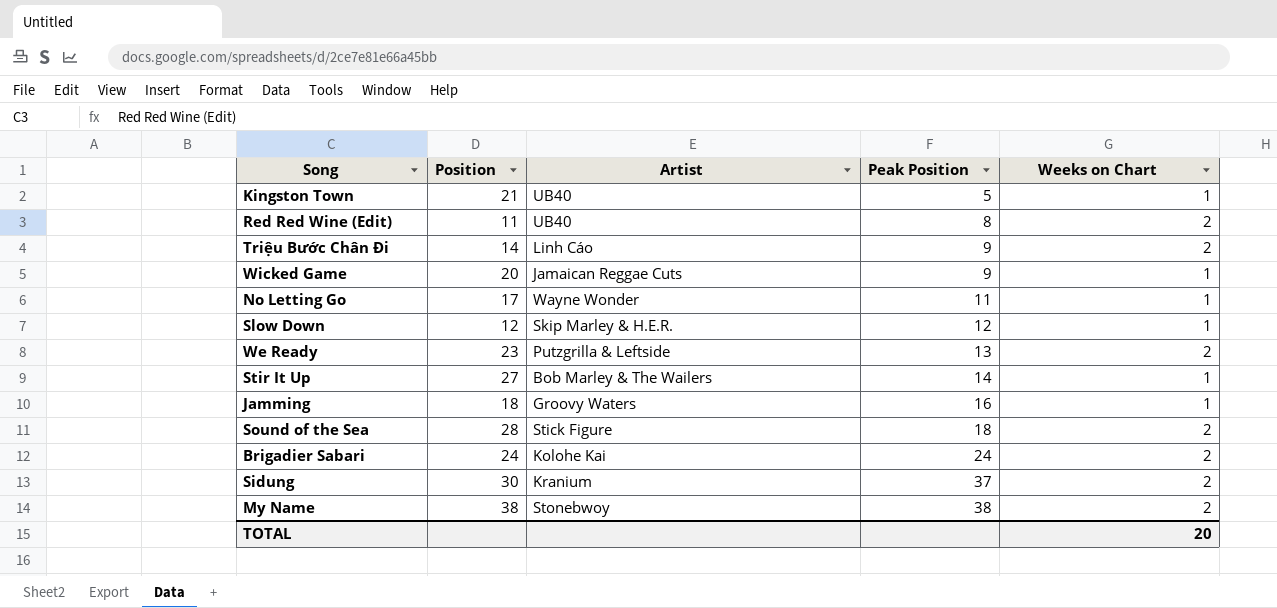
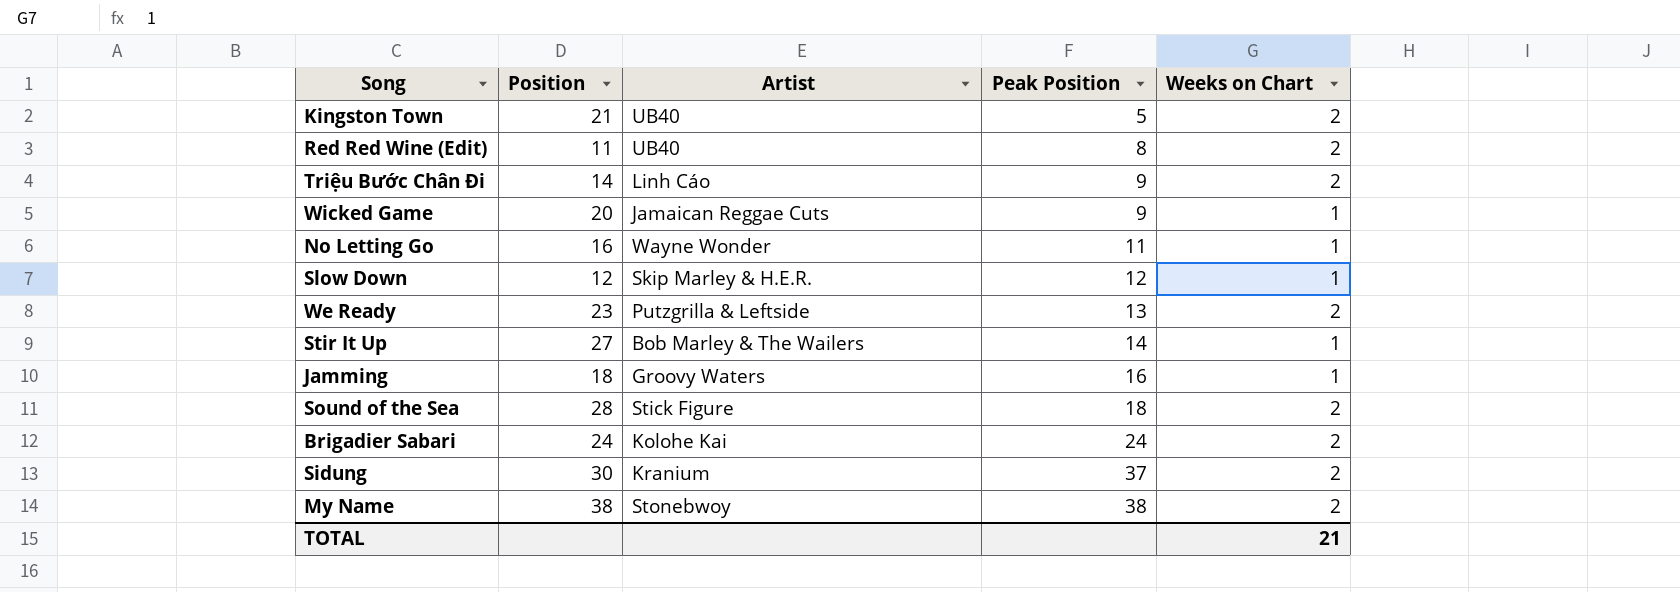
Kingston Town | Weeks on Chart: 1 -> 2
No Letting Go | Position: 17 -> 16
TOTAL | Weeks on Chart: 20 -> 21

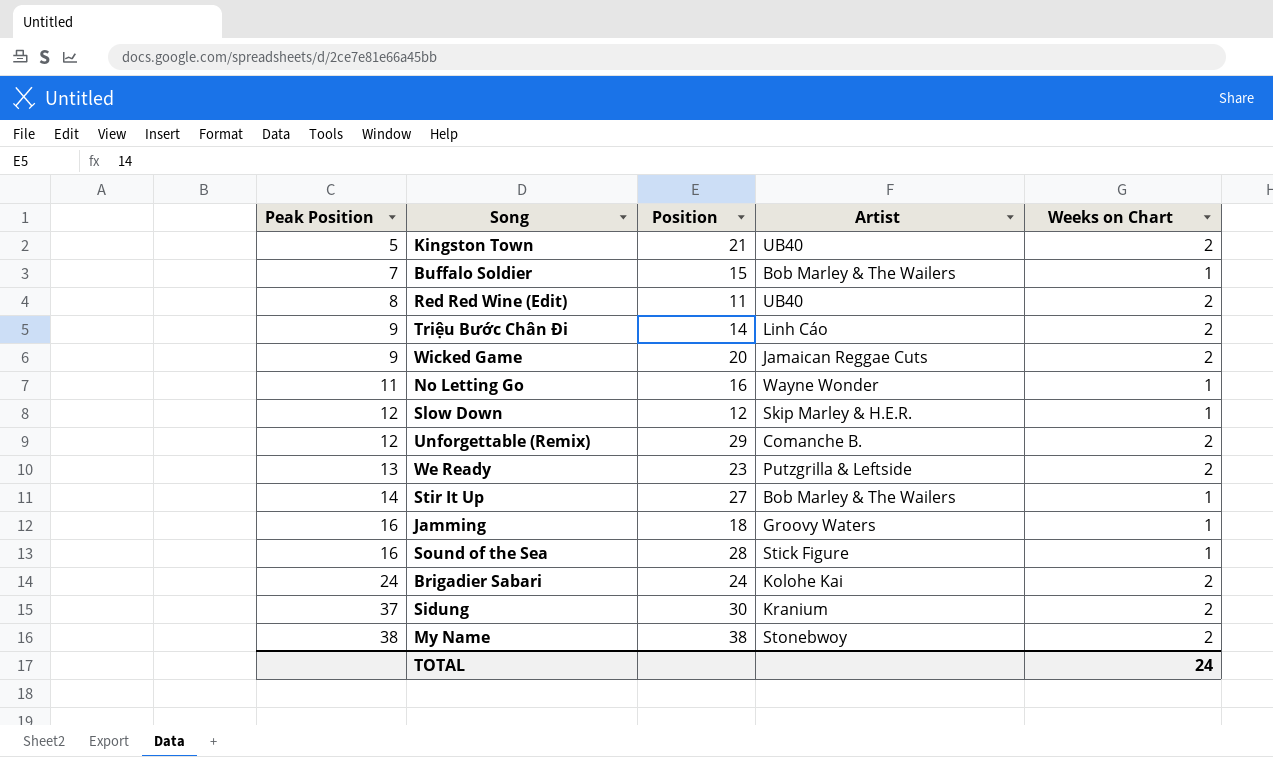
column Peak Position | position: 4 -> 1
row Buffalo Soldier: none -> 7 | 15 | Bob Marley & The Wailers | 1
Wicked Game | Weeks on Chart: 1 -> 2
row Unforgettable (Remix): none -> 12 | 29 | Comanche B. | 2
Sound of the Sea | Peak Position: 18 -> 16
Sound of the Sea | Weeks on Chart: 2 -> 1
TOTAL | Weeks on Chart: 21 -> 24

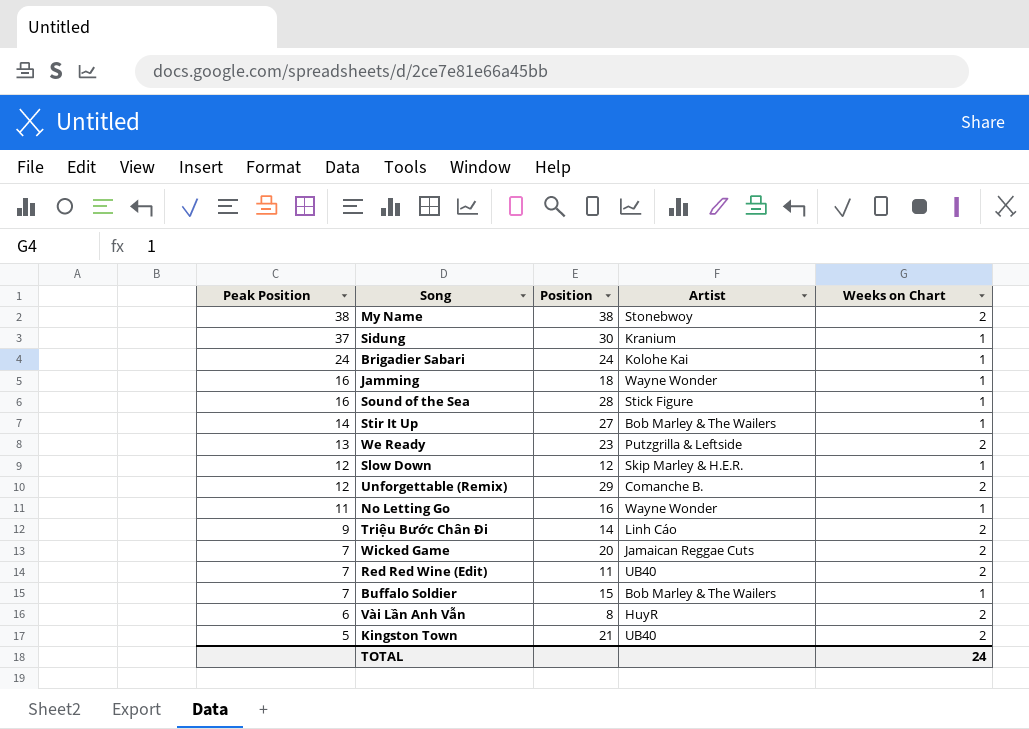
row order: Peak Position ascending -> Peak Position descending
Sidung | Weeks on Chart: 2 -> 1
Brigadier Sabari | Weeks on Chart: 2 -> 1
Jamming | Artist: Groovy Waters -> Wayne Wonder
Wicked Game | Peak Position: 9 -> 7
Red Red Wine (Edit) | Peak Position: 8 -> 7
row Vài Lần Anh Vẫn: none -> 6 | 8 | HuyR | 2

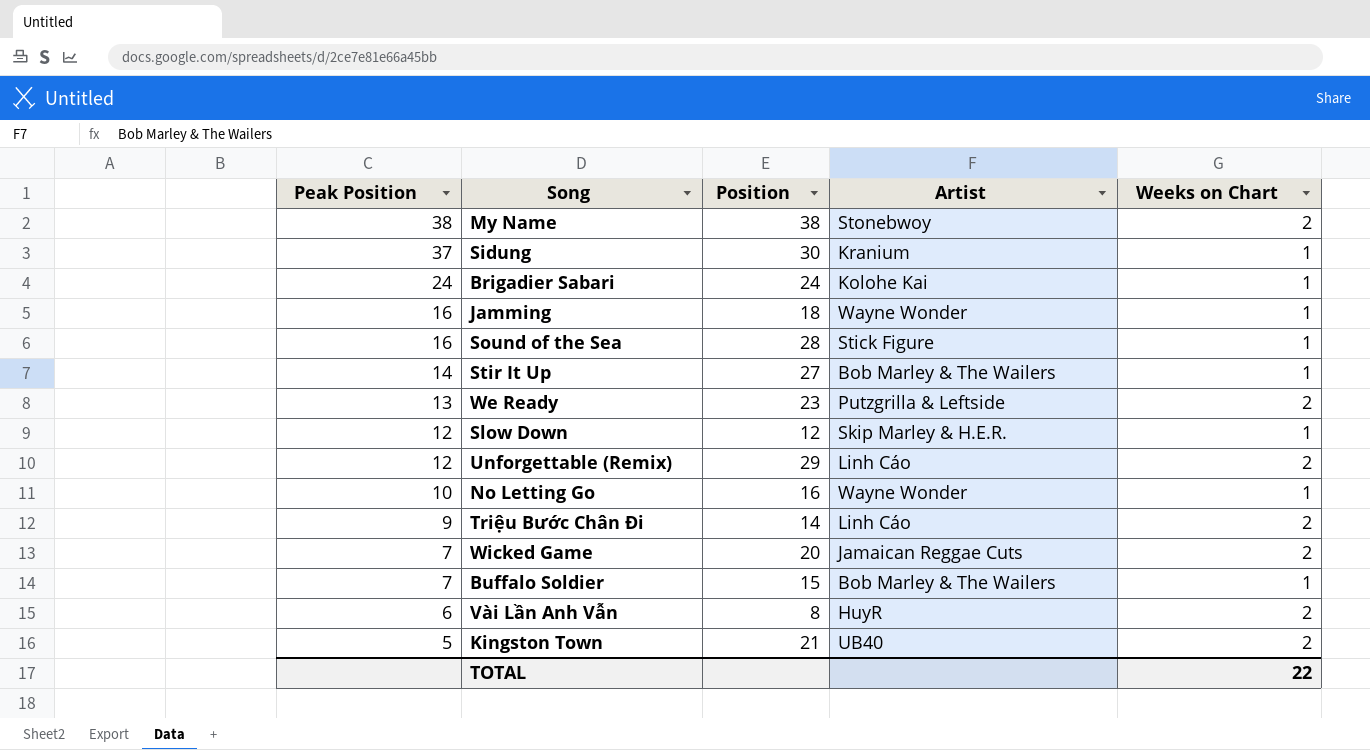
row Red Red Wine (Edit): 7 | 11 | UB40 | 2 -> none
Unforgettable (Remix) | Artist: Comanche B. -> Linh Cáo
No Letting Go | Peak Position: 11 -> 10
TOTAL | Weeks on Chart: 24 -> 22

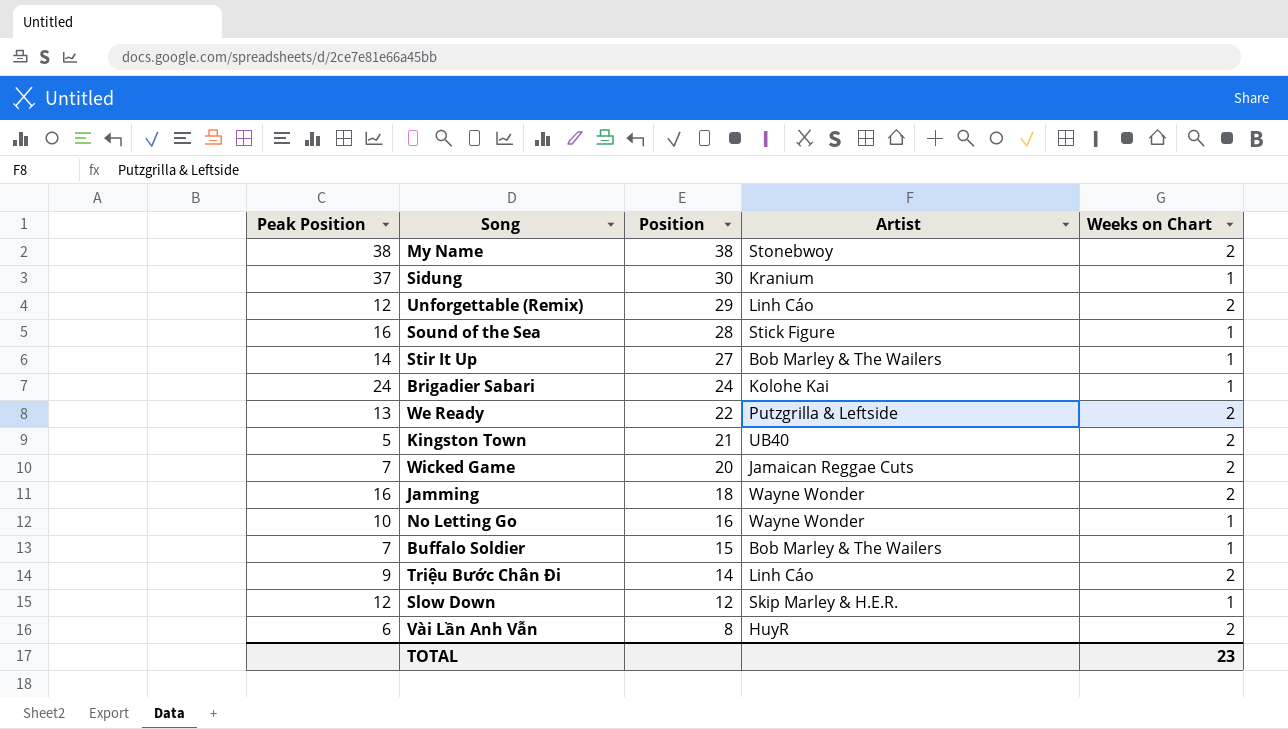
row order: Peak Position descending -> Position descending
We Ready | Position: 23 -> 22
Jamming | Weeks on Chart: 1 -> 2
TOTAL | Weeks on Chart: 22 -> 23

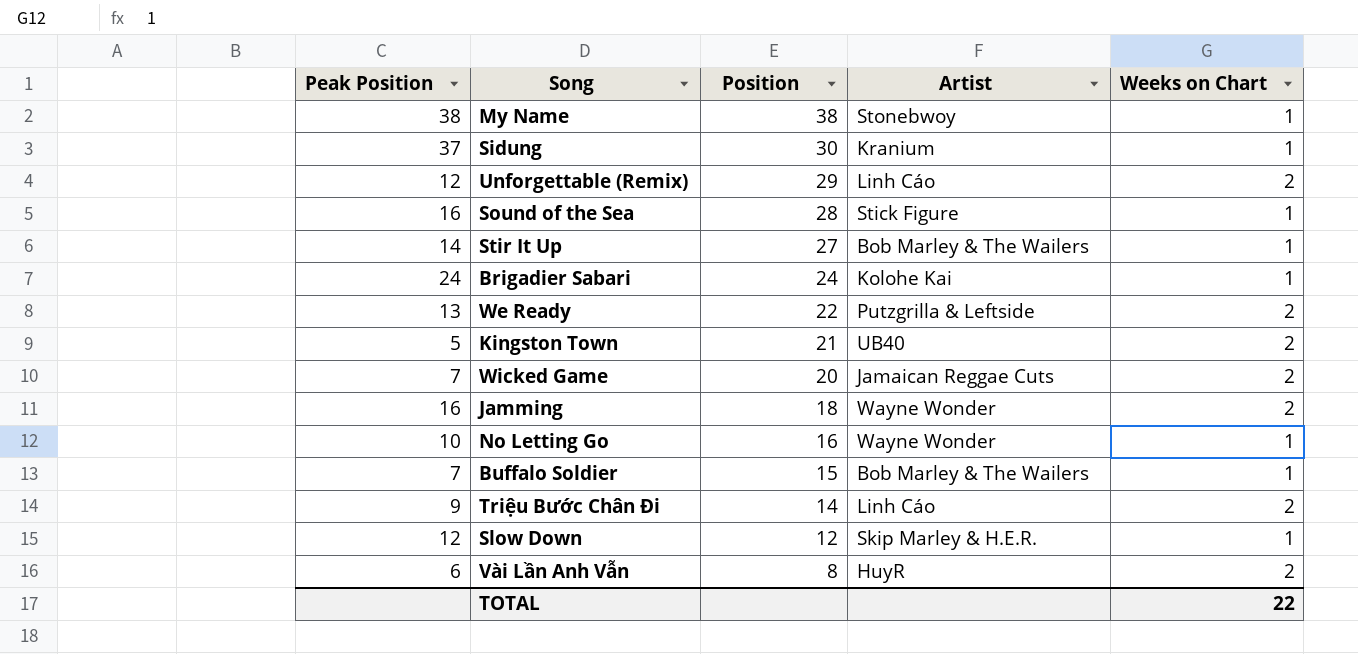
My Name | Weeks on Chart: 2 -> 1
TOTAL | Weeks on Chart: 23 -> 22

